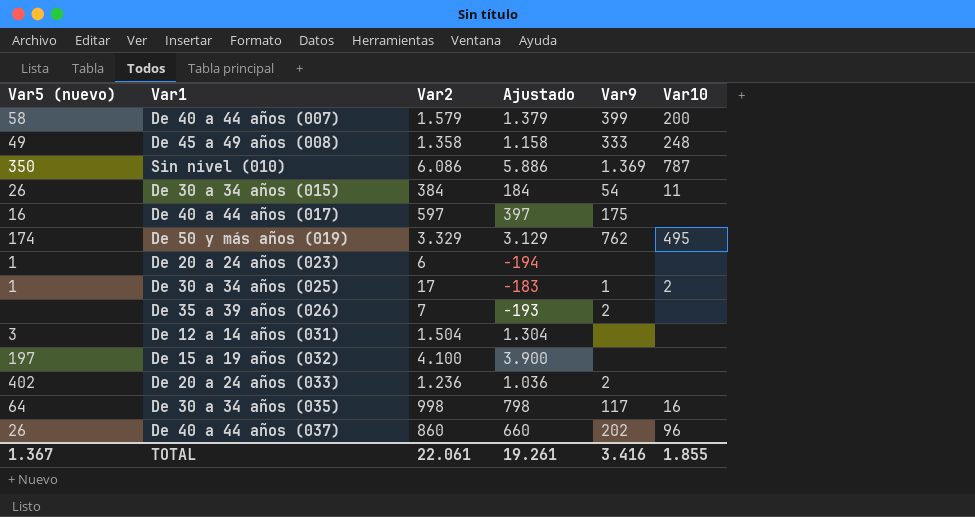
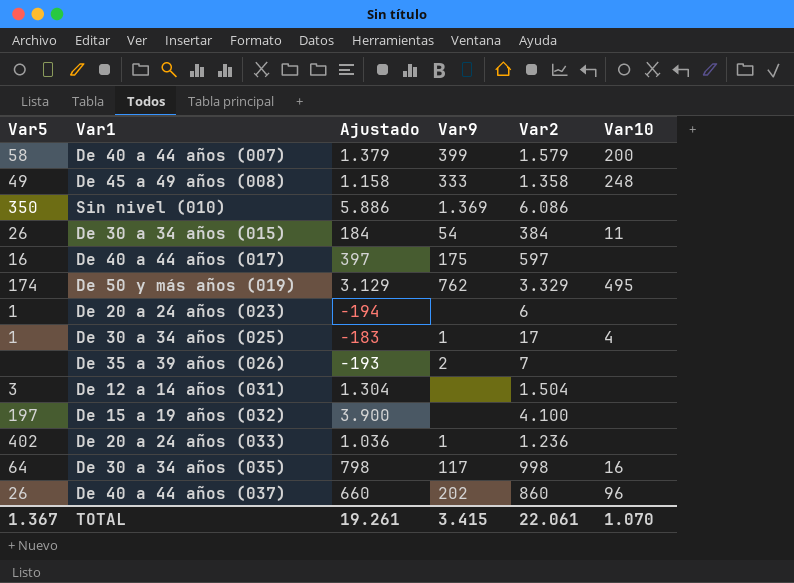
column name: Var5 (nuevo) -> Var5
column Var2 | position: 3 -> 5
Sin nivel (010) | Var10: 787 -> none
De 30 a 34 años (025) | Var10: 2 -> 4
De 20 a 24 años (033) | Var9: 2 -> 1
TOTAL | Var9: 3.416 -> 3.415
TOTAL | Var10: 1.855 -> 1.070

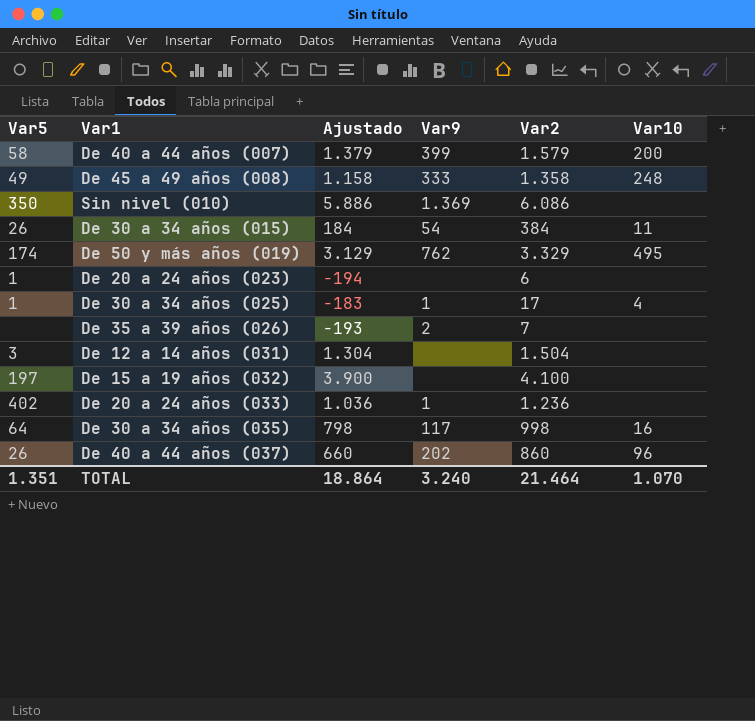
row De 40 a 44 años (017): 16 | 397 | 175 | 597 | none -> none
TOTAL | Var5: 1.367 -> 1.351
TOTAL | Ajustado: 19.261 -> 18.864
TOTAL | Var9: 3.415 -> 3.240
TOTAL | Var2: 22.061 -> 21.464

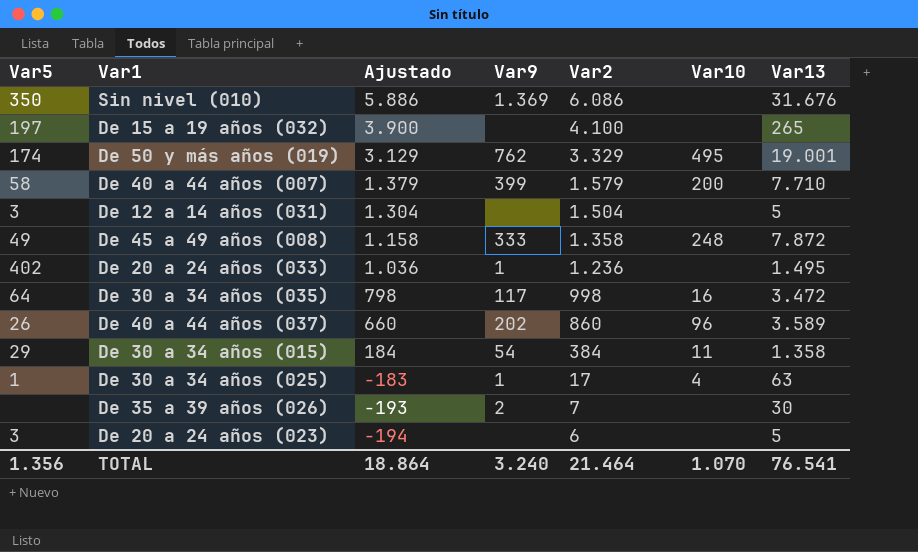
row order: none -> Ajustado descending
column Var13 | position: none -> 7
De 30 a 34 años (015) | Var5: 26 -> 29
De 20 a 24 años (023) | Var5: 1 -> 3
TOTAL | Var5: 1.351 -> 1.356

